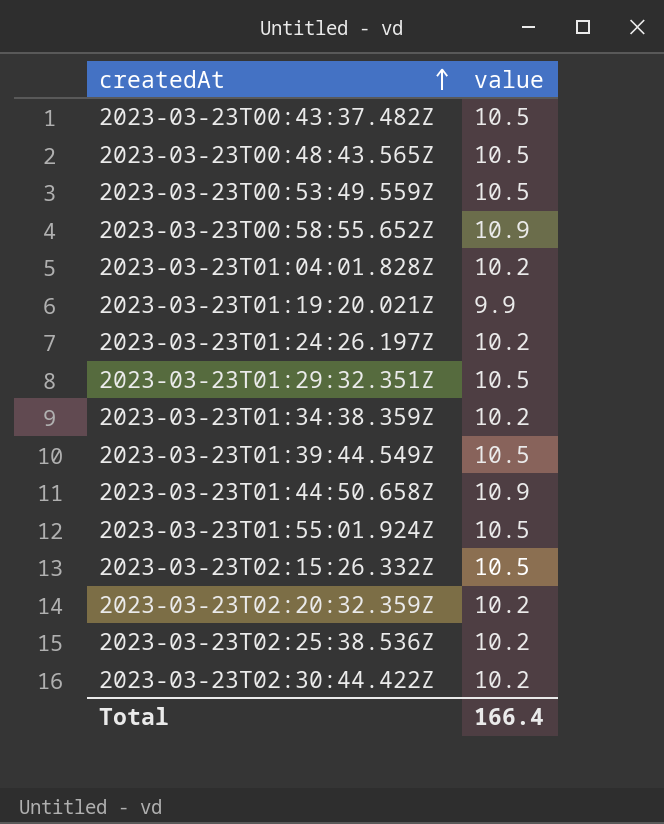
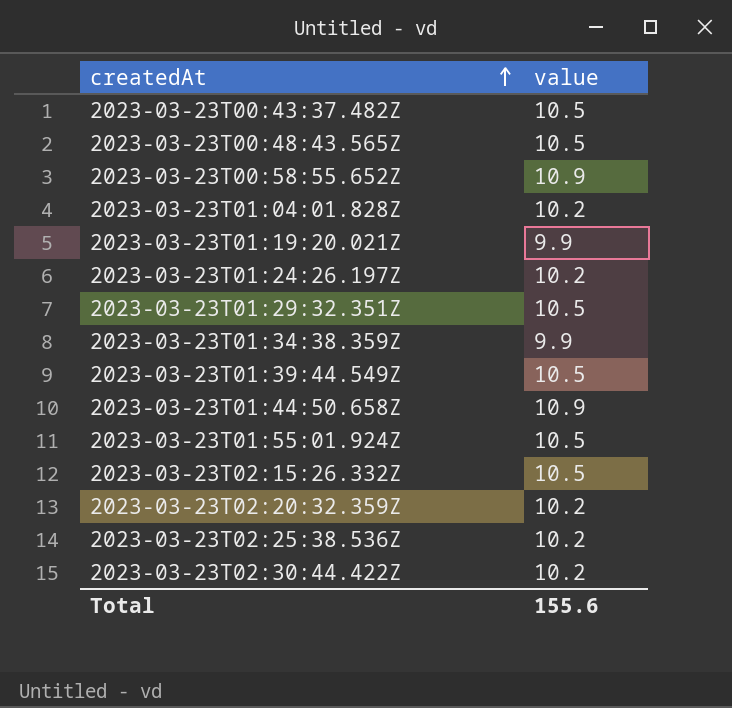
row 2023-03-23T00:53:49.559Z: 10.5 -> none
2023-03-23T01:34:38.359Z | value: 10.2 -> 9.9
Total | value: 166.4 -> 155.6

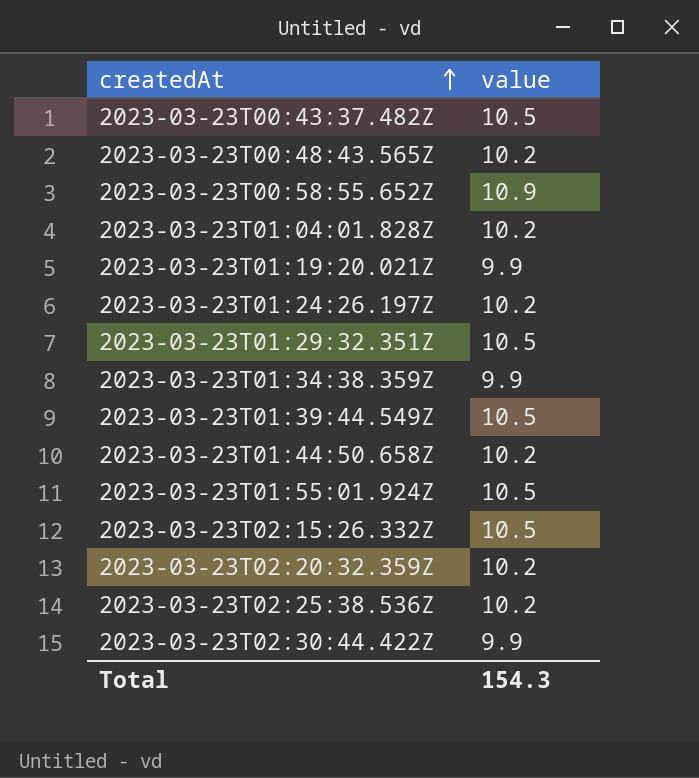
2023-03-23T00:48:43.565Z | value: 10.5 -> 10.2
2023-03-23T01:44:50.658Z | value: 10.9 -> 10.2
2023-03-23T02:30:44.422Z | value: 10.2 -> 9.9
Total | value: 155.6 -> 154.3

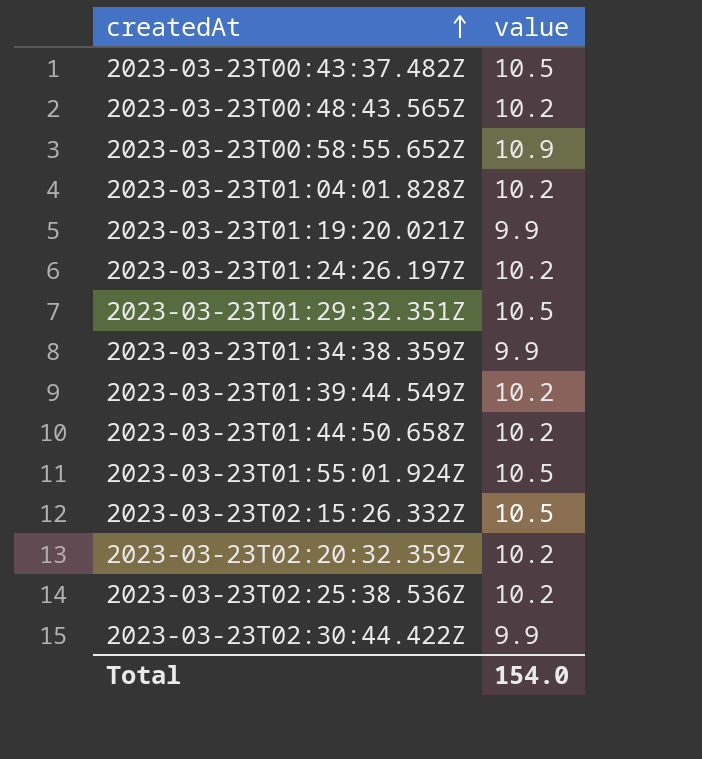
2023-03-23T01:39:44.549Z | value: 10.5 -> 10.2
Total | value: 154.3 -> 154.0

